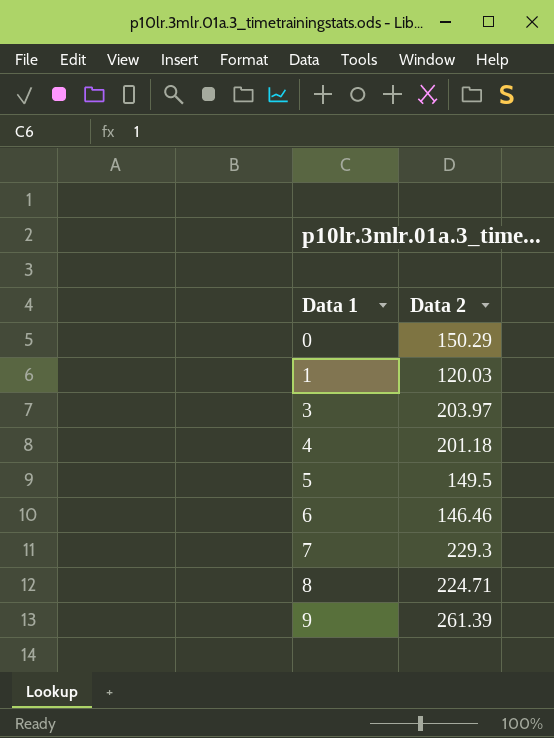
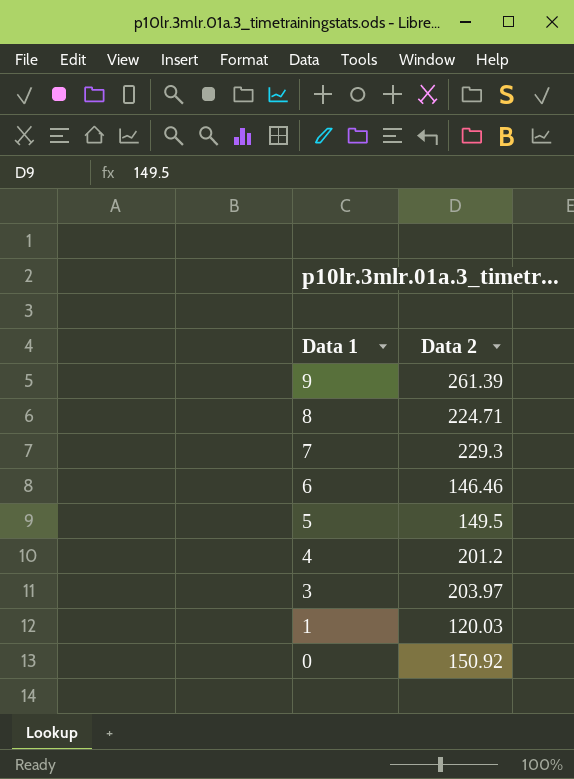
row order: Data 1 ascending -> Data 1 descending
4 | Data 2: 201.18 -> 201.2
0 | Data 2: 150.29 -> 150.92

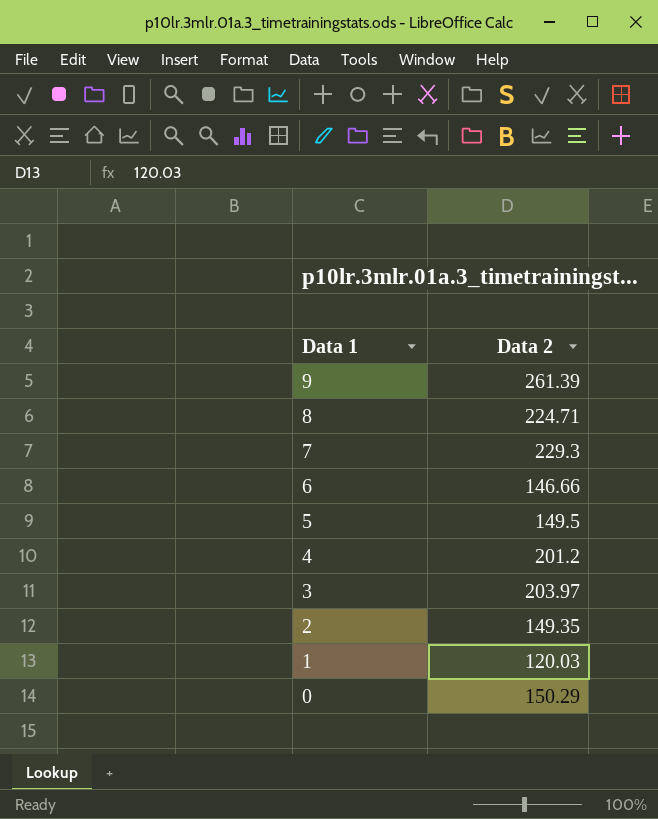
6 | Data 2: 146.46 -> 146.66
row 2: none -> 149.35
0 | Data 2: 150.92 -> 150.29

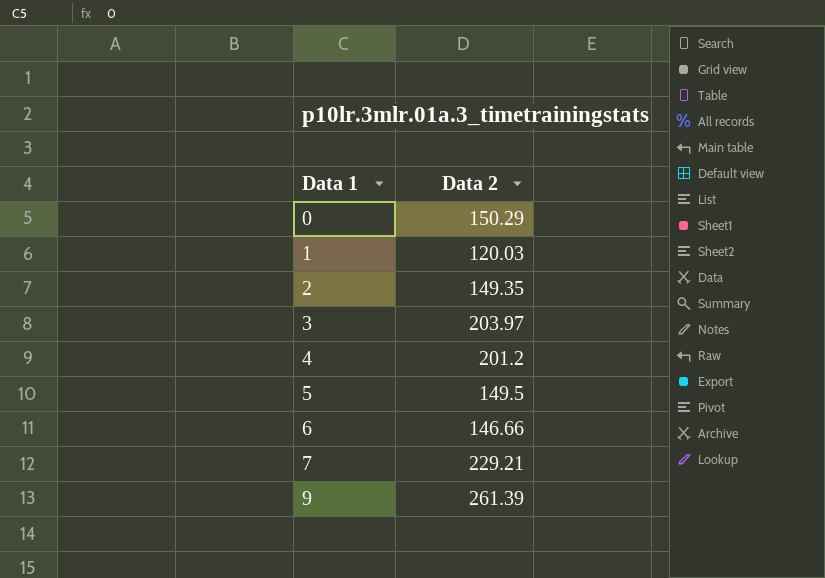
row order: Data 1 descending -> Data 1 ascending
row 8: 224.71 -> none
7 | Data 2: 229.3 -> 229.21

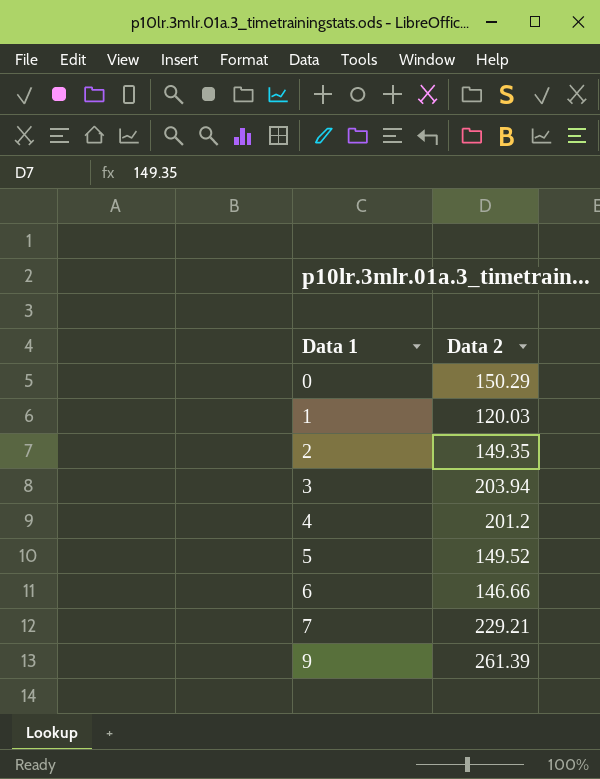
3 | Data 2: 203.97 -> 203.94
5 | Data 2: 149.5 -> 149.52

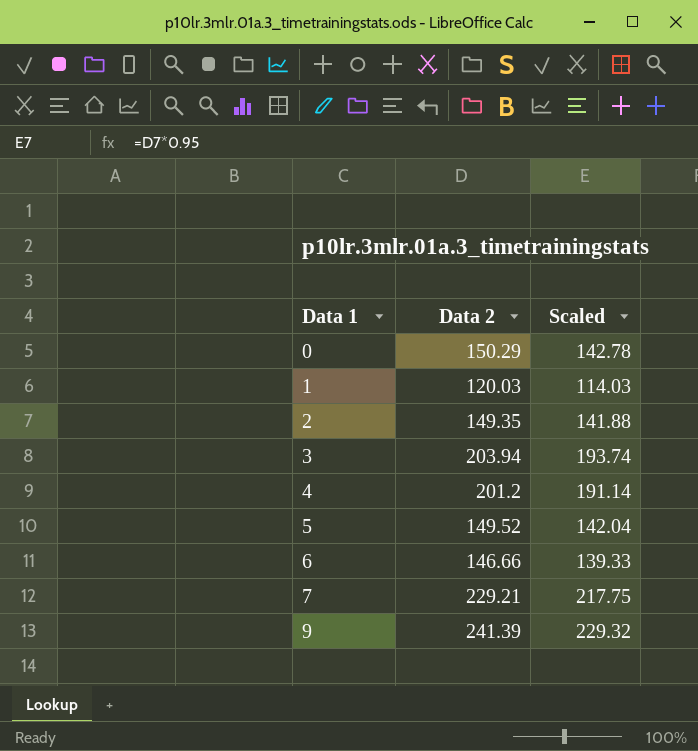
column Scaled | formula: none -> [Data 2] * 0.95
9 | Data 2: 261.39 -> 241.39

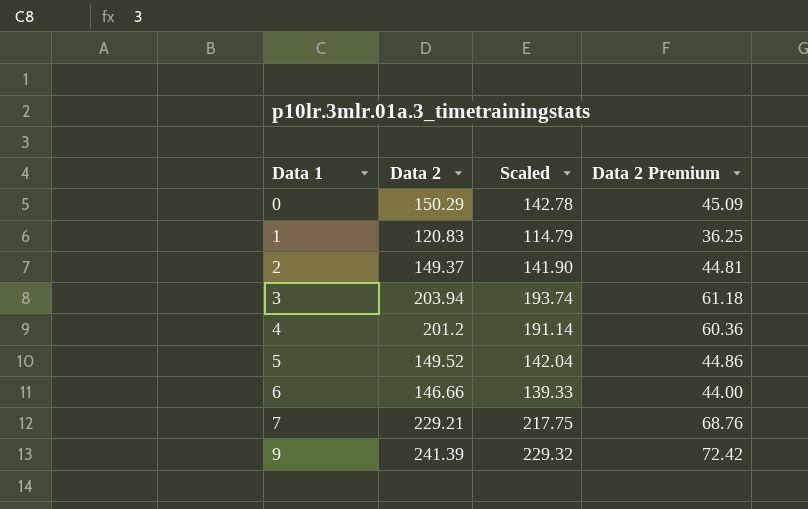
column Data 2 Premium | formula: none -> [Data 2] * 0.3
1 | Data 2: 120.03 -> 120.83
1 | Scaled: 114.03 -> 114.79
2 | Data 2: 149.35 -> 149.37
2 | Scaled: 141.88 -> 141.90

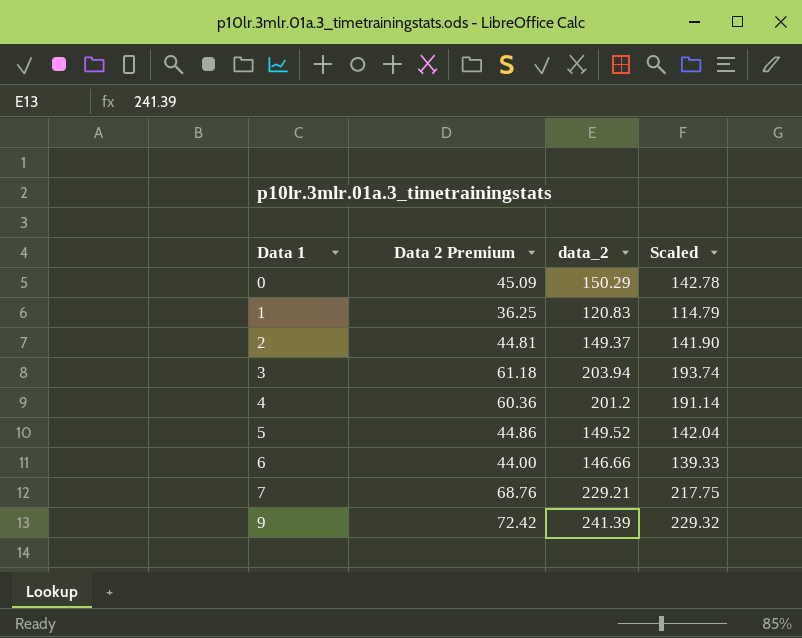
column Data 2 Premium | position: 4 -> 2
column name: Data 2 -> data_2

